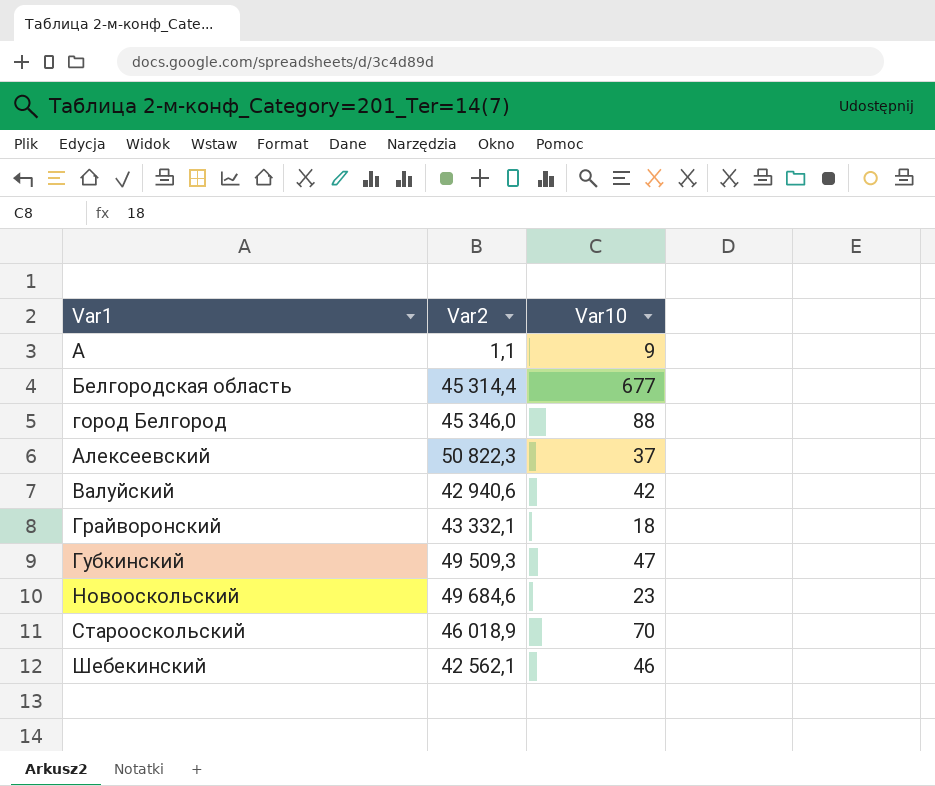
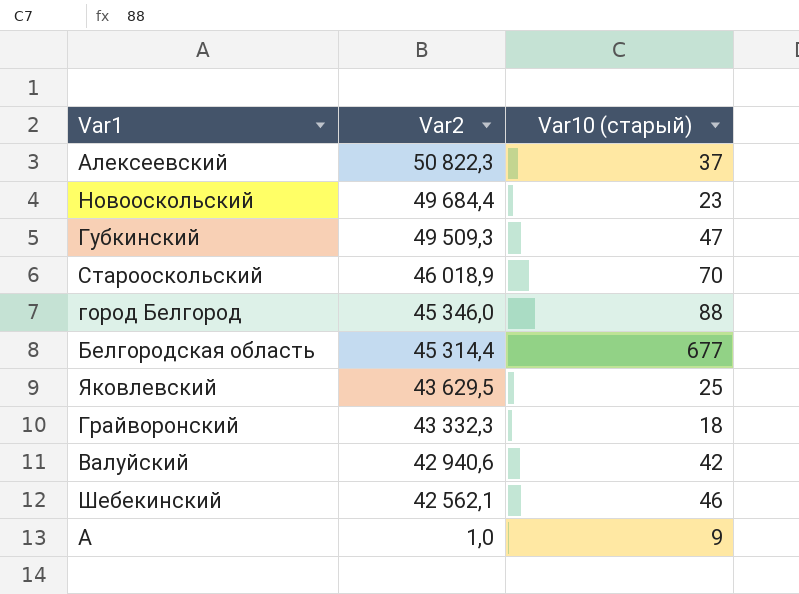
row order: none -> Var2 descending
column name: Var10 -> Var10 (старый)
Новооскольский | Var2: 49 684,6 -> 49 684,4
row Яковлевский: none -> 43 629,5 | 25
Грайворонский | Var2: 43 332,1 -> 43 332,3
А | Var2: 1,1 -> 1,0

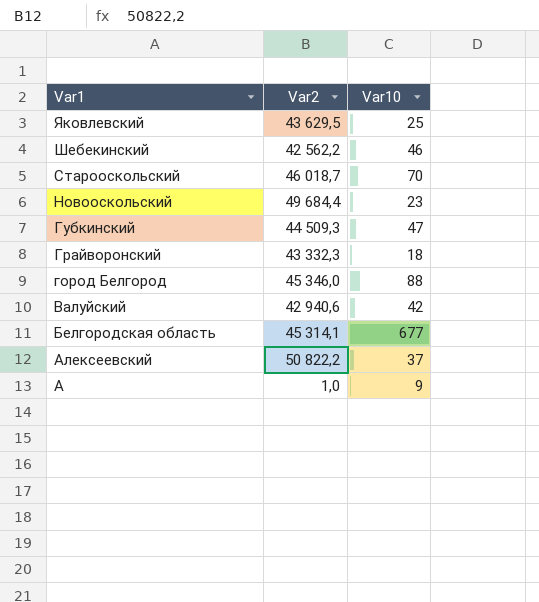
row order: Var2 descending -> Var1 descending
column name: Var10 (старый) -> Var10
Шебекинский | Var2: 42 562,1 -> 42 562,2
Старооскольский | Var2: 46 018,9 -> 46 018,7
Губкинский | Var2: 49 509,3 -> 44 509,3
Белгородская область | Var2: 45 314,4 -> 45 314,1
Алексеевский | Var2: 50 822,3 -> 50 822,2

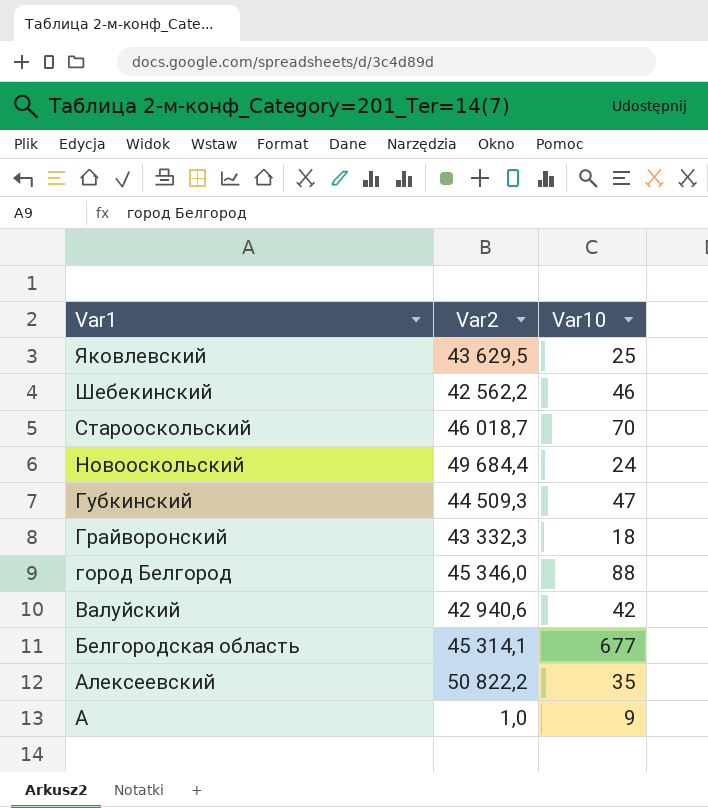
Новооскольский | Var10: 23 -> 24
Алексеевский | Var10: 37 -> 35

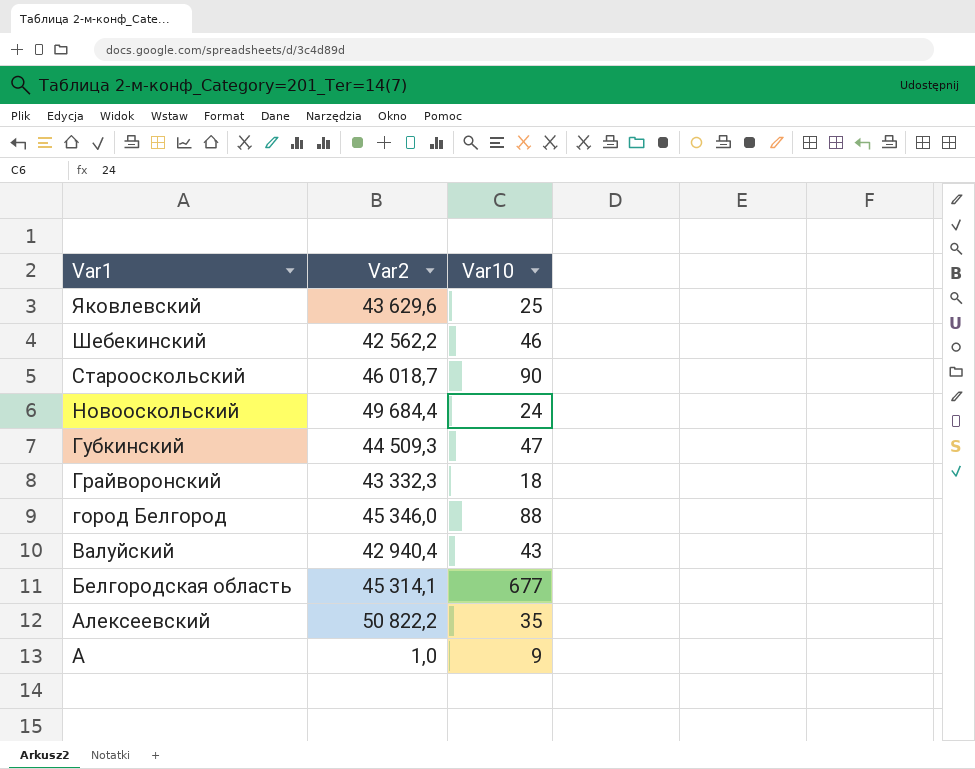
Яковлевский | Var2: 43 629,5 -> 43 629,6
Старооскольский | Var10: 70 -> 90
Валуйский | Var2: 42 940,6 -> 42 940,4
Валуйский | Var10: 42 -> 43

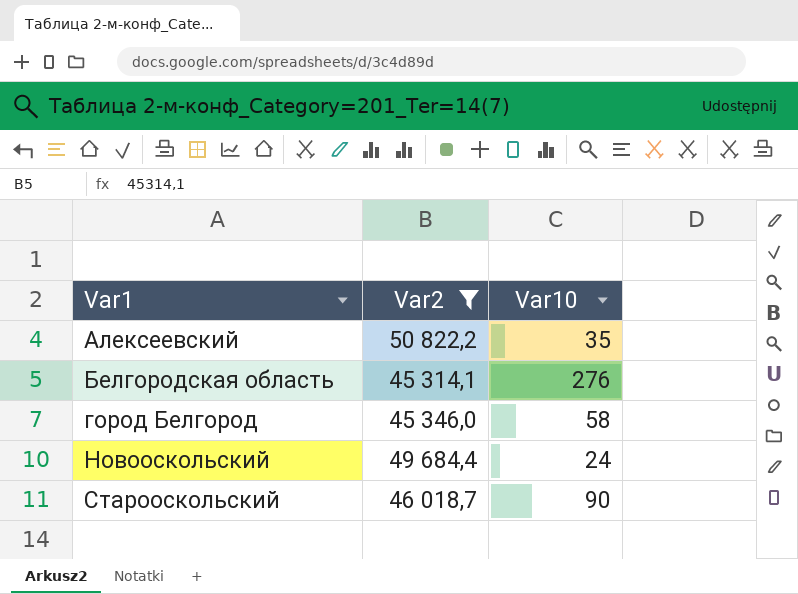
filter: none -> Var2 >= 45 314,1
row order: Var1 descending -> Var1 ascending
Белгородская область | Var10: 677 -> 276
город Белгород | Var10: 88 -> 58

